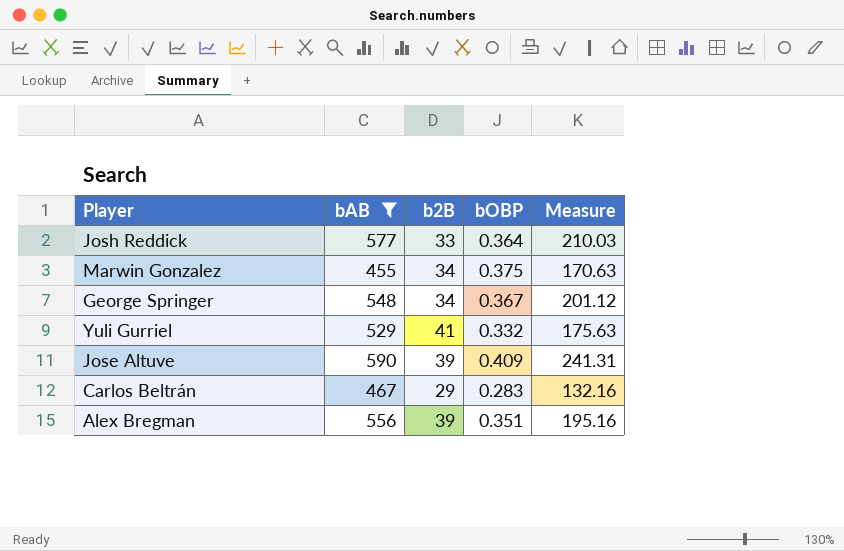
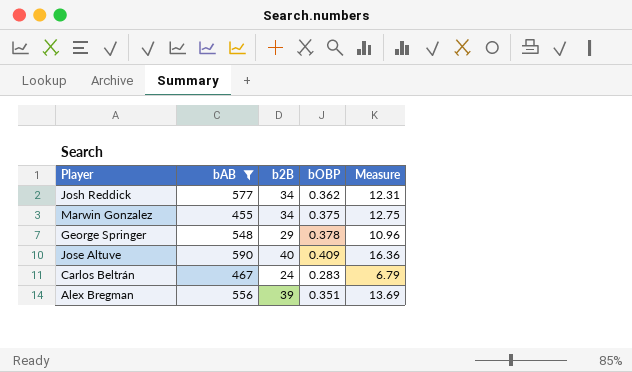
column Measure | formula: [bAB] * [bOBP] -> [b2B] * [bOBP]
row Yuli Gurriel: 529 | 41 | 0.332 | 175.63 -> none
Josh Reddick | b2B: 33 -> 34
Josh Reddick | bOBP: 0.364 -> 0.362
George Springer | b2B: 34 -> 29
George Springer | bOBP: 0.367 -> 0.378
Jose Altuve | b2B: 39 -> 40
Carlos Beltrán | b2B: 29 -> 24

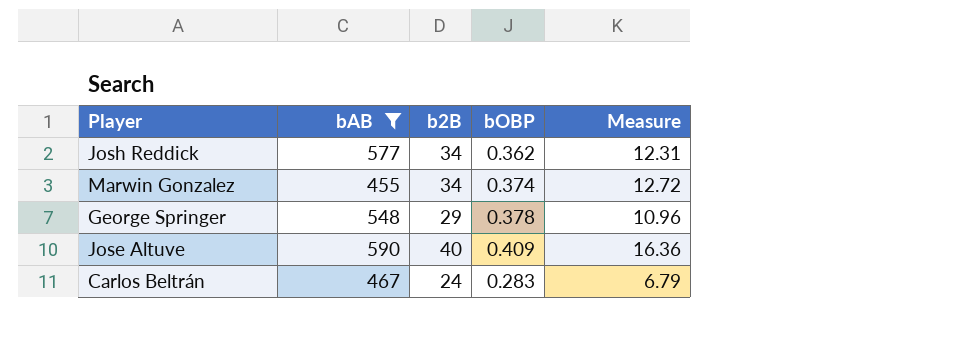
row Alex Bregman: 556 | 39 | 0.351 | 13.69 -> none
Marwin Gonzalez | bOBP: 0.375 -> 0.374
Marwin Gonzalez | Measure: 12.75 -> 12.72

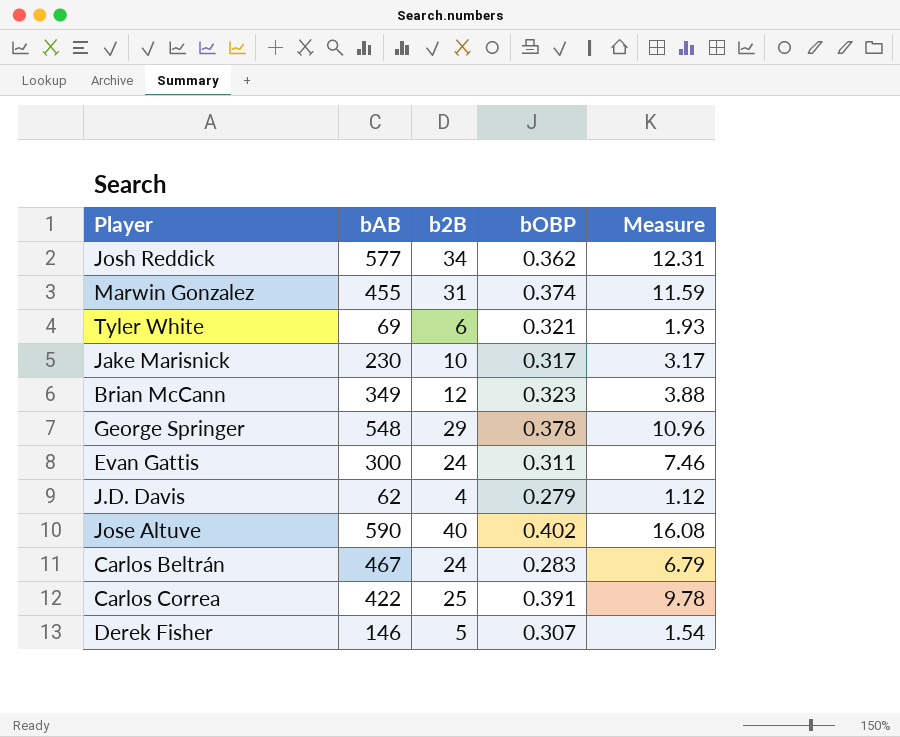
filter: bAB >= 455 -> none
Marwin Gonzalez | b2B: 34 -> 31
Marwin Gonzalez | Measure: 12.72 -> 11.59
Jose Altuve | bOBP: 0.409 -> 0.402
Jose Altuve | Measure: 16.36 -> 16.08

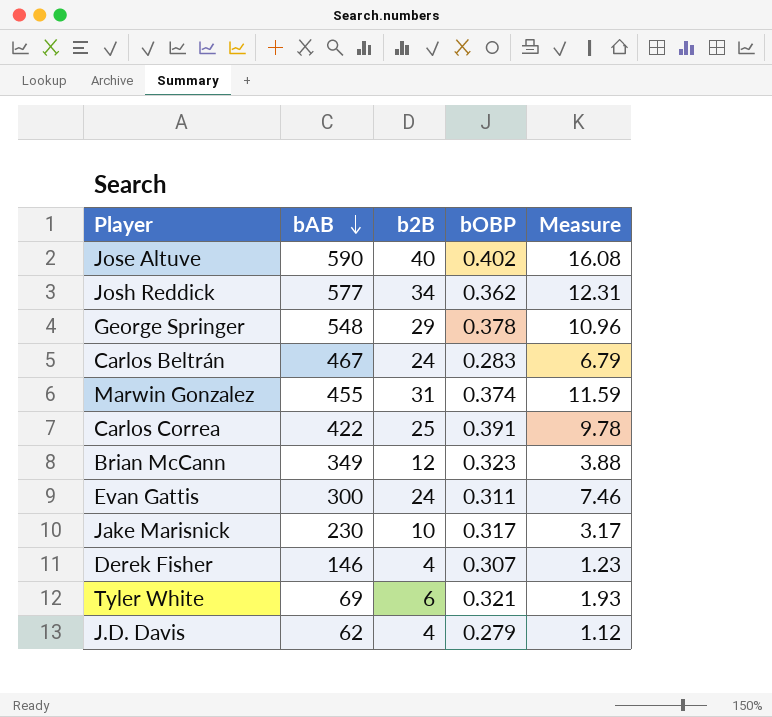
row order: none -> bAB descending
Derek Fisher | b2B: 5 -> 4
Derek Fisher | Measure: 1.54 -> 1.23

